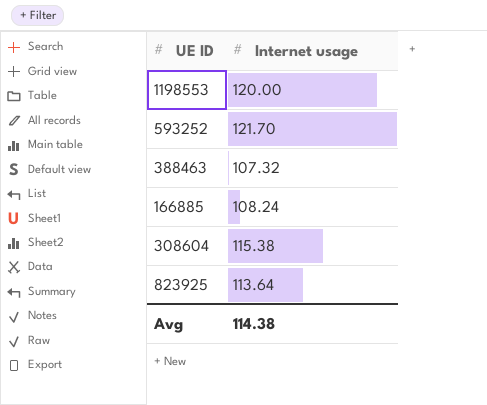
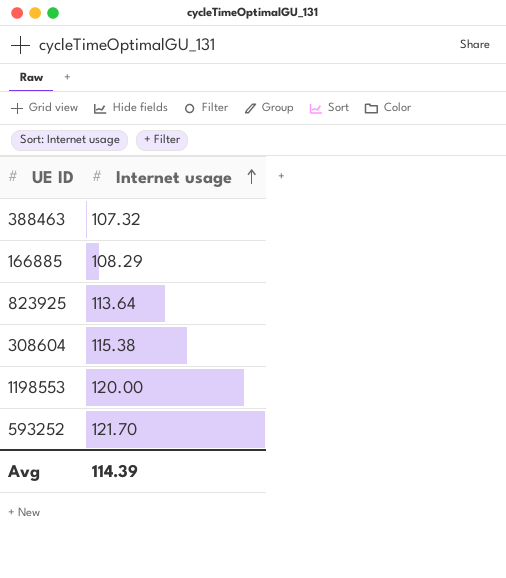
row order: none -> Internet usage ascending
166885 | Internet usage: 108.24 -> 108.29
Avg | Internet usage: 114.38 -> 114.39

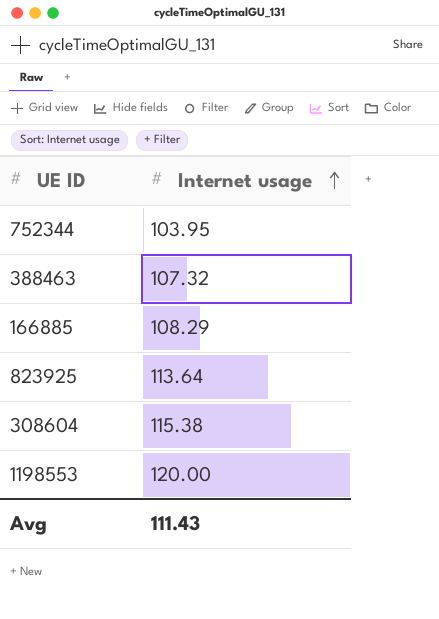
row 593252: 121.70 -> none
row 752344: none -> 103.95
Avg | Internet usage: 114.39 -> 111.43

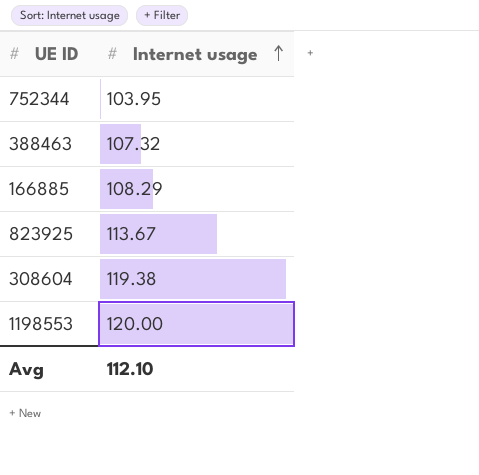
823925 | Internet usage: 113.64 -> 113.67
308604 | Internet usage: 115.38 -> 119.38
Avg | Internet usage: 111.43 -> 112.10

